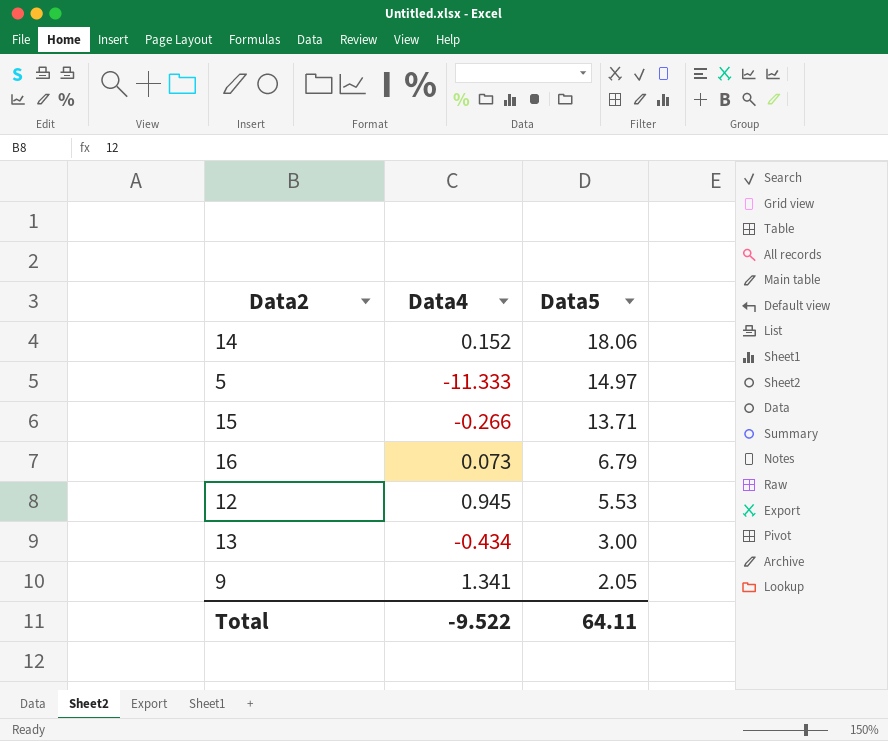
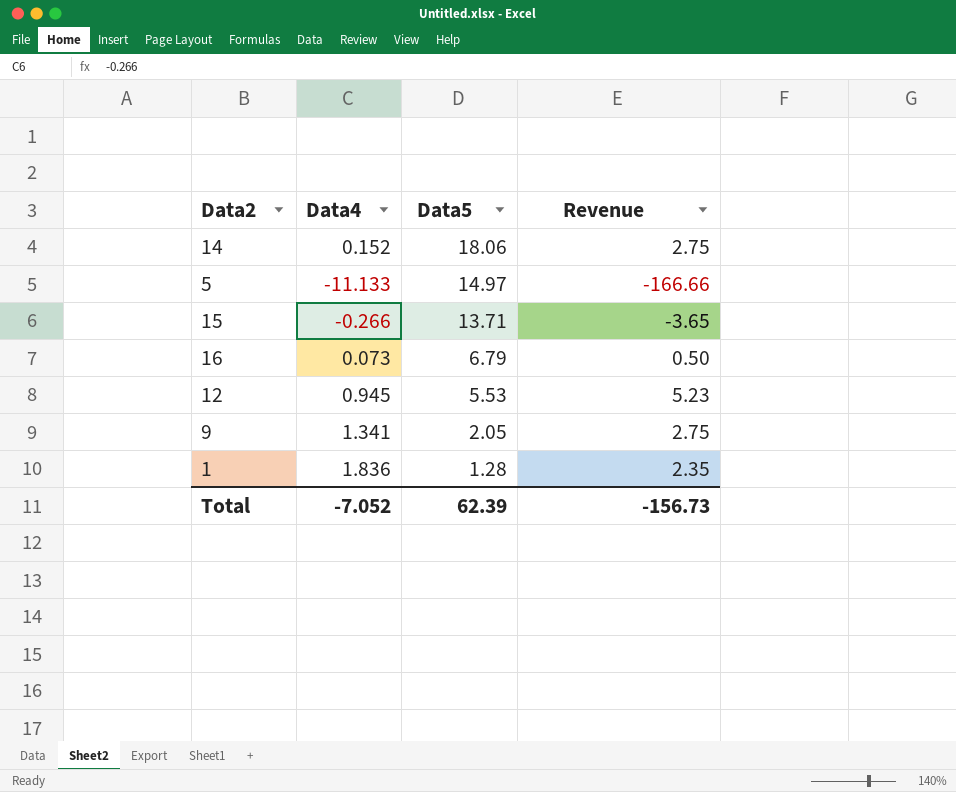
column Revenue | formula: none -> [Data4] * [Data5]
row 13: -0.434 | 3.00 -> none
5 | Data4: -11.333 -> -11.133
row 1: none -> 1.836 | 1.28 | 2.35
Total | Data4: -9.522 -> -7.052
Total | Data5: 64.11 -> 62.39

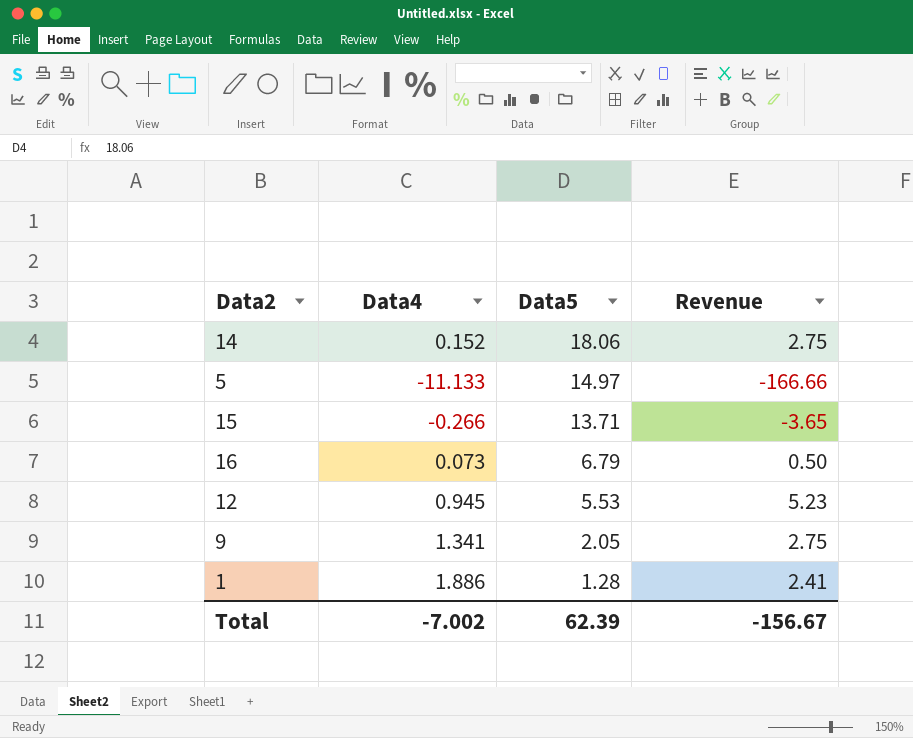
1 | Data4: 1.836 -> 1.886
1 | Revenue: 2.35 -> 2.41
Total | Data4: -7.052 -> -7.002
Total | Revenue: -156.73 -> -156.67

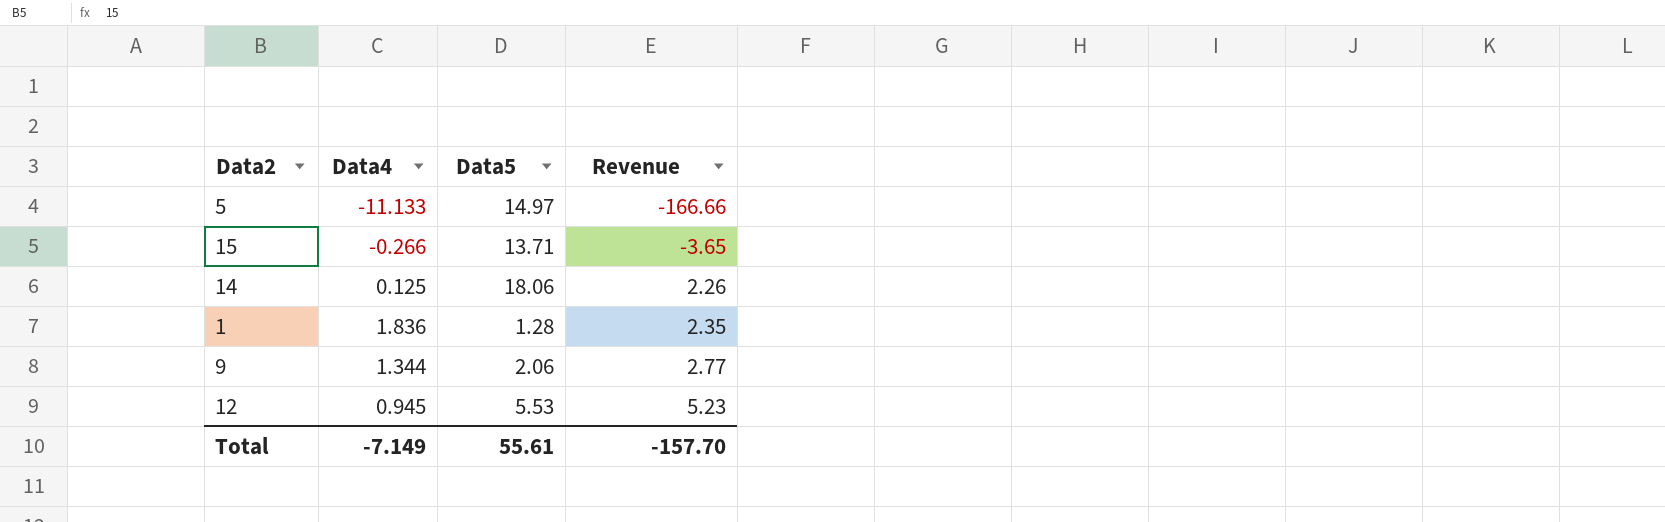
row order: Data5 descending -> Revenue ascending
row 16: 0.073 | 6.79 | 0.50 -> none
14 | Data4: 0.152 -> 0.125
14 | Revenue: 2.75 -> 2.26
1 | Data4: 1.886 -> 1.836
1 | Revenue: 2.41 -> 2.35
9 | Data4: 1.341 -> 1.344
9 | Data5: 2.05 -> 2.06
9 | Revenue: 2.75 -> 2.77
Total | Data4: -7.002 -> -7.149
Total | Data5: 62.39 -> 55.61
Total | Revenue: -156.67 -> -157.70

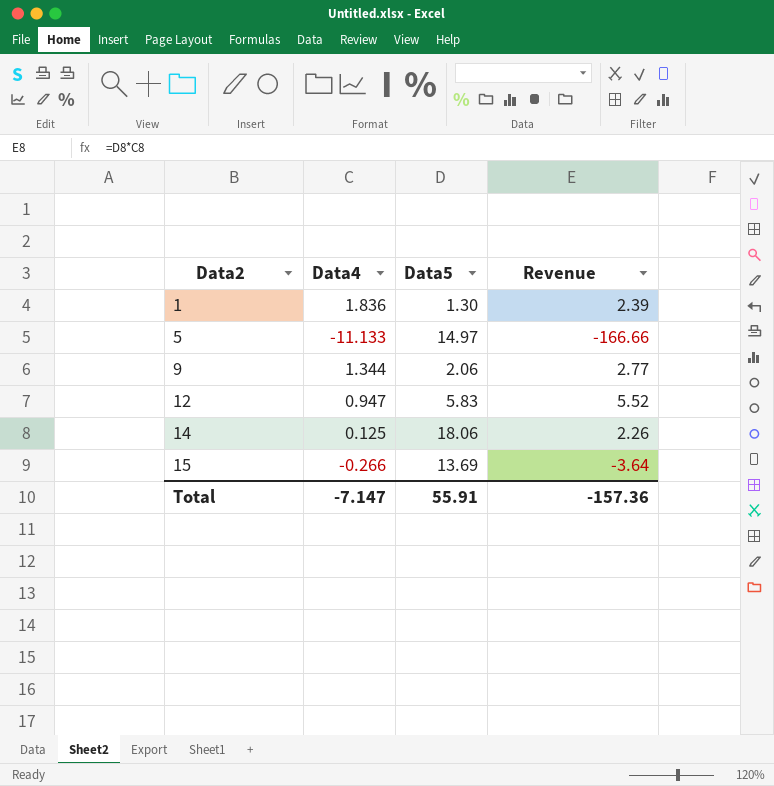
row order: Revenue ascending -> Data2 ascending
1 | Data5: 1.28 -> 1.30
1 | Revenue: 2.35 -> 2.39
12 | Data4: 0.945 -> 0.947
12 | Data5: 5.53 -> 5.83
12 | Revenue: 5.23 -> 5.52
15 | Data5: 13.71 -> 13.69
15 | Revenue: -3.65 -> -3.64
Total | Data4: -7.149 -> -7.147
Total | Data5: 55.61 -> 55.91
Total | Revenue: -157.70 -> -157.36

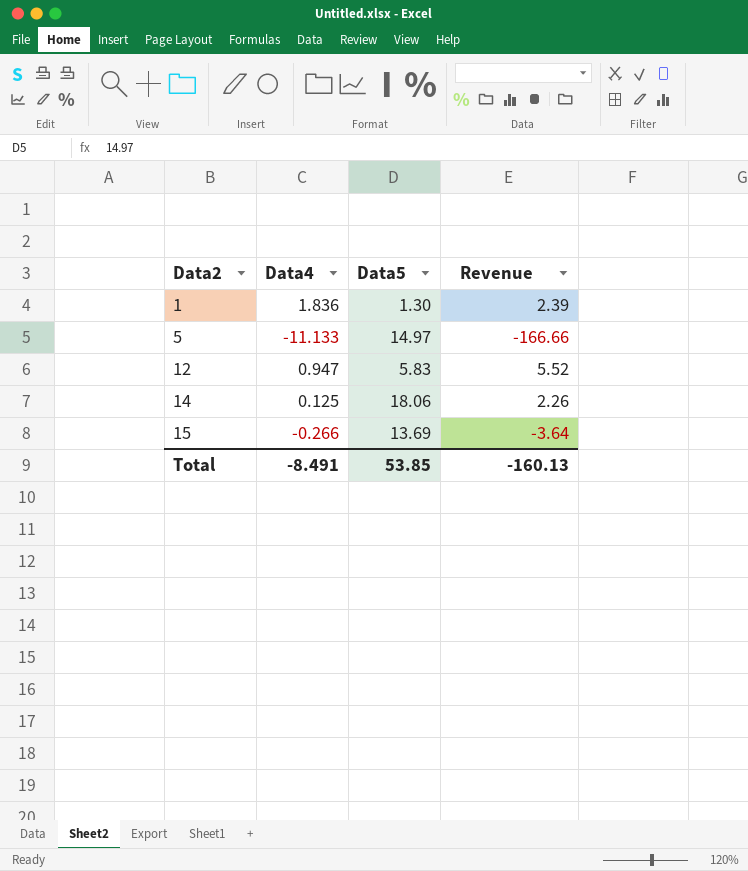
row 9: 1.344 | 2.06 | 2.77 -> none
Total | Data4: -7.147 -> -8.491
Total | Data5: 55.91 -> 53.85
Total | Revenue: -157.36 -> -160.13

